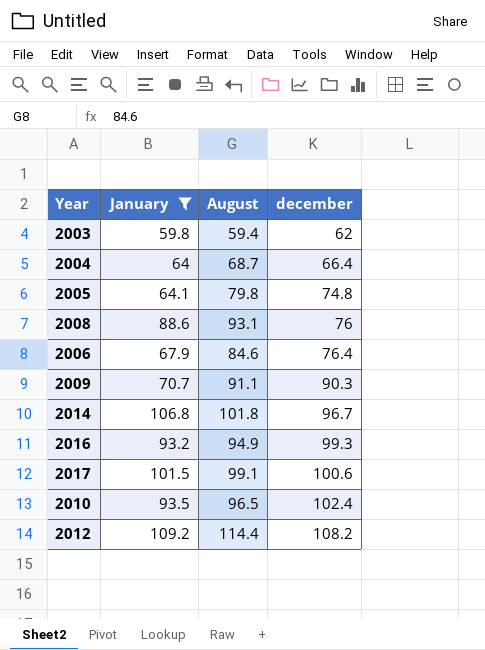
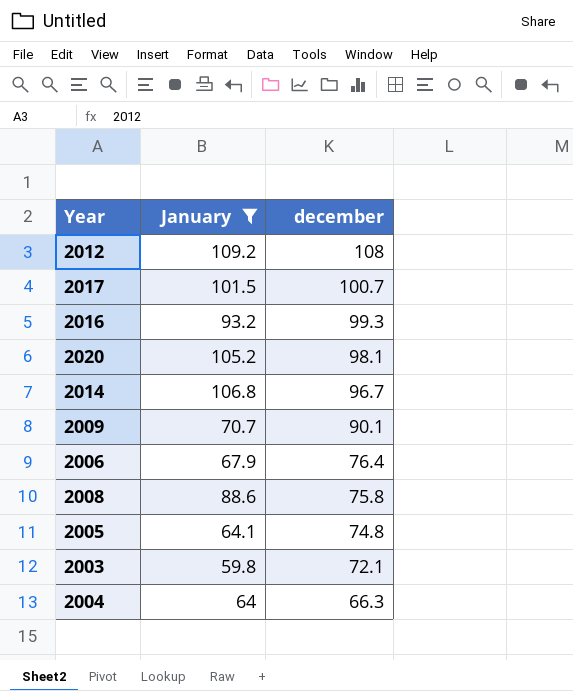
row order: december ascending -> december descending
column August | position: 3 -> none
row 2010: 93.5 | 96.5 | 102.4 -> none
2012 | december: 108.2 -> 108
2017 | december: 100.6 -> 100.7
row 2020: none -> 105.2 | 98.1
2009 | december: 90.3 -> 90.1
2008 | december: 76 -> 75.8
2003 | december: 62 -> 72.1
2004 | december: 66.4 -> 66.3

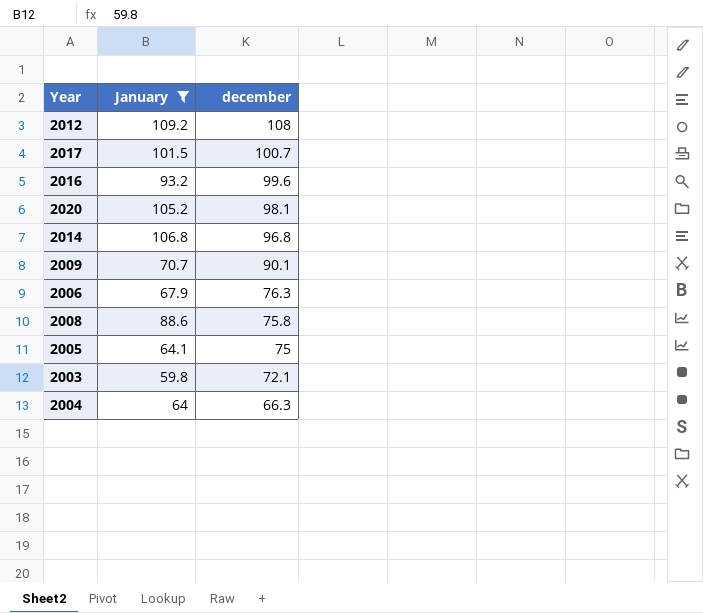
2016 | december: 99.3 -> 99.6
2014 | december: 96.7 -> 96.8
2006 | december: 76.4 -> 76.3
2005 | december: 74.8 -> 75

